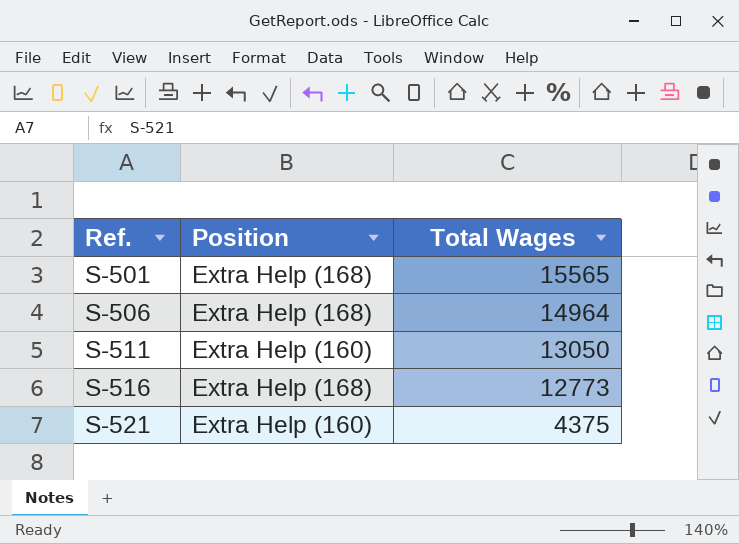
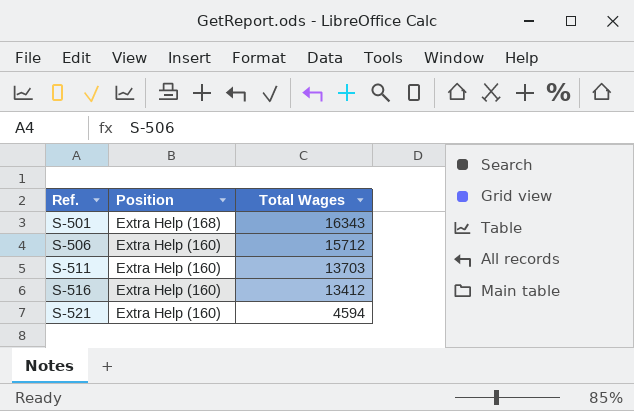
S-501 | Total Wages: 15565 -> 16343
S-506 | Position: Extra Help (168) -> Extra Help (160)
S-506 | Total Wages: 14964 -> 15712
S-511 | Total Wages: 13050 -> 13703
S-516 | Position: Extra Help (168) -> Extra Help (160)
S-516 | Total Wages: 12773 -> 13412
S-521 | Total Wages: 4375 -> 4594

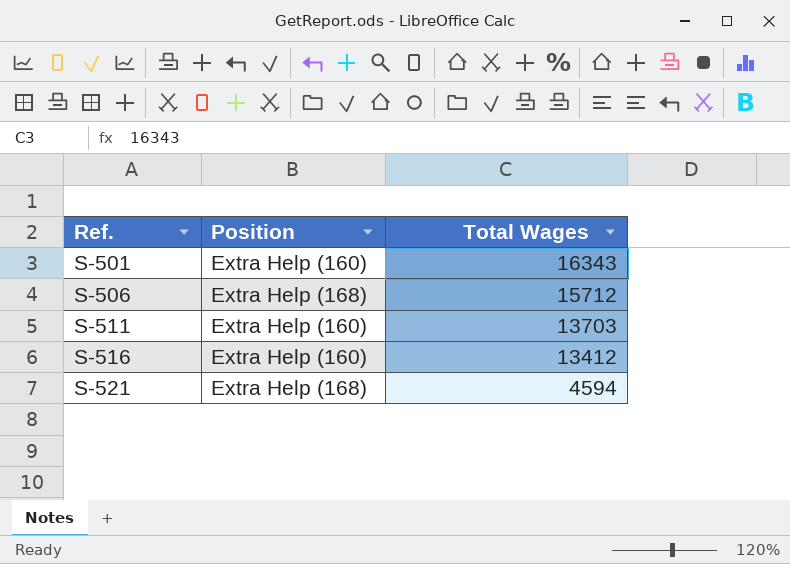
S-501 | Position: Extra Help (168) -> Extra Help (160)
S-506 | Position: Extra Help (160) -> Extra Help (168)
S-521 | Position: Extra Help (160) -> Extra Help (168)

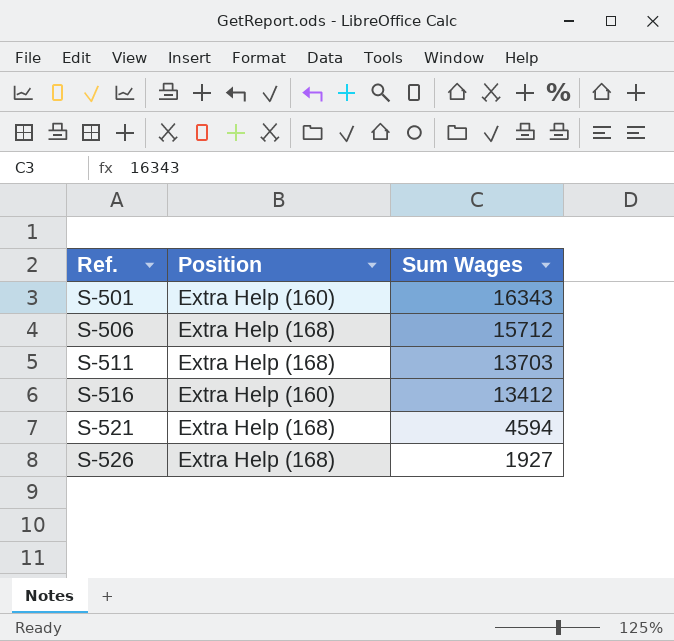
column name: Total Wages -> Sum Wages
S-511 | Position: Extra Help (160) -> Extra Help (168)
row S-526: none -> Extra Help (168) | 1927

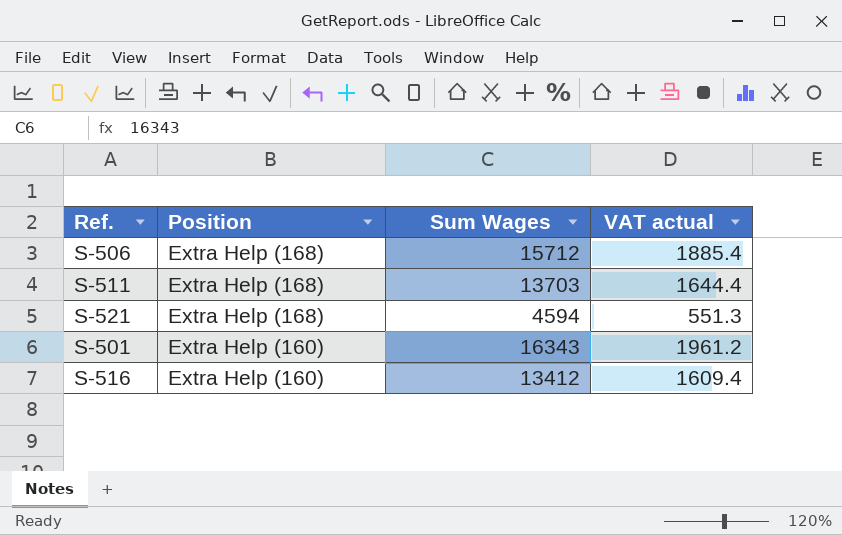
row order: Ref. ascending -> Position descending
column VAT actual | formula: none -> [Sum Wages] * 0.12
row S-526: Extra Help (168) | 1927 -> none

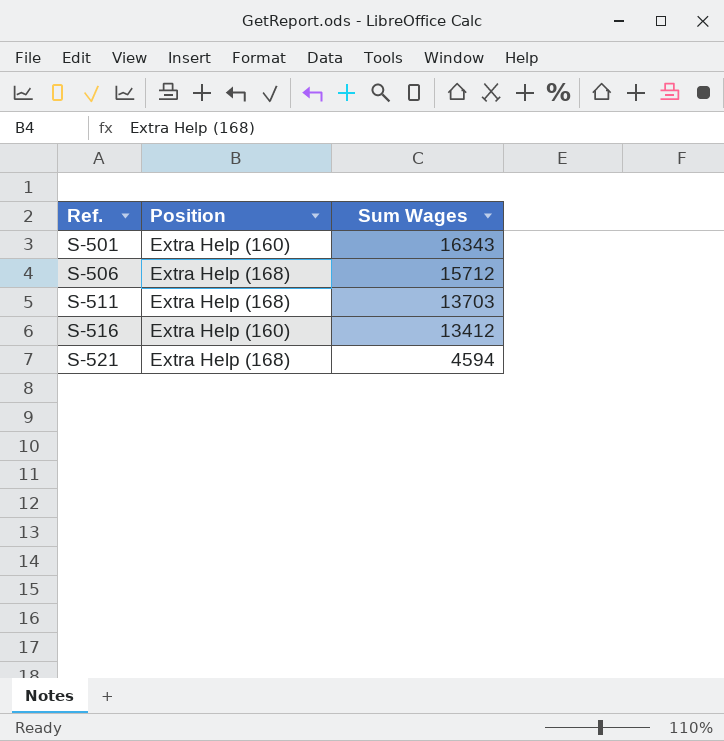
row order: Position descending -> Ref. ascending
column VAT actual | formula: [Sum Wages] * 0.12 -> none

